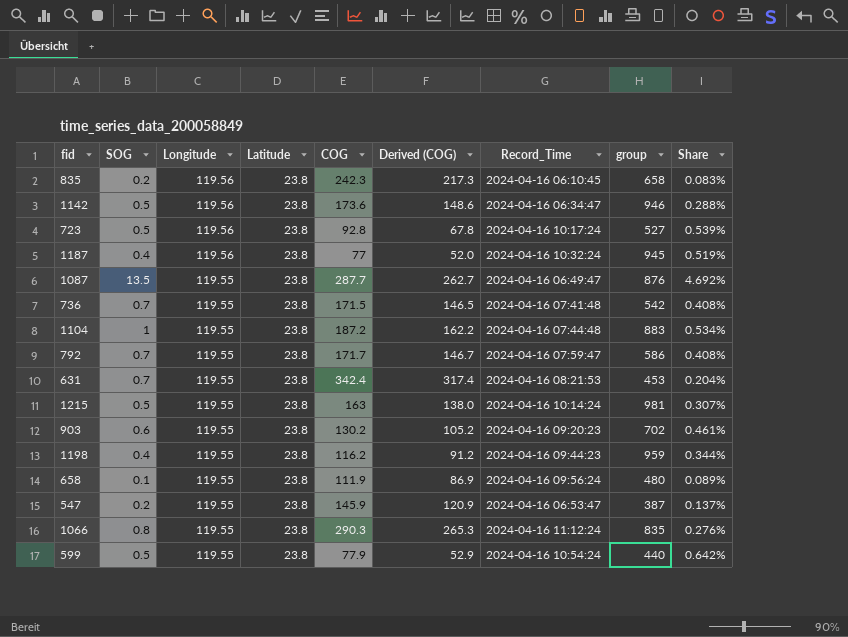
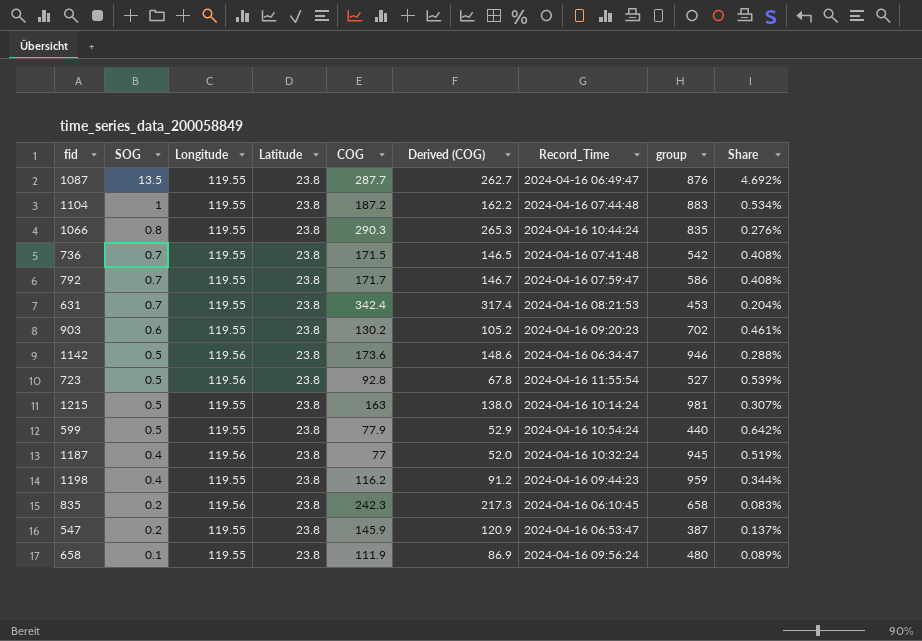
row order: Longitude descending -> SOG descending
1066 | Record_Time: 2024-04-16 11:12:24 -> 2024-04-16 10:44:24
723 | Record_Time: 2024-04-16 10:17:24 -> 2024-04-16 11:55:54

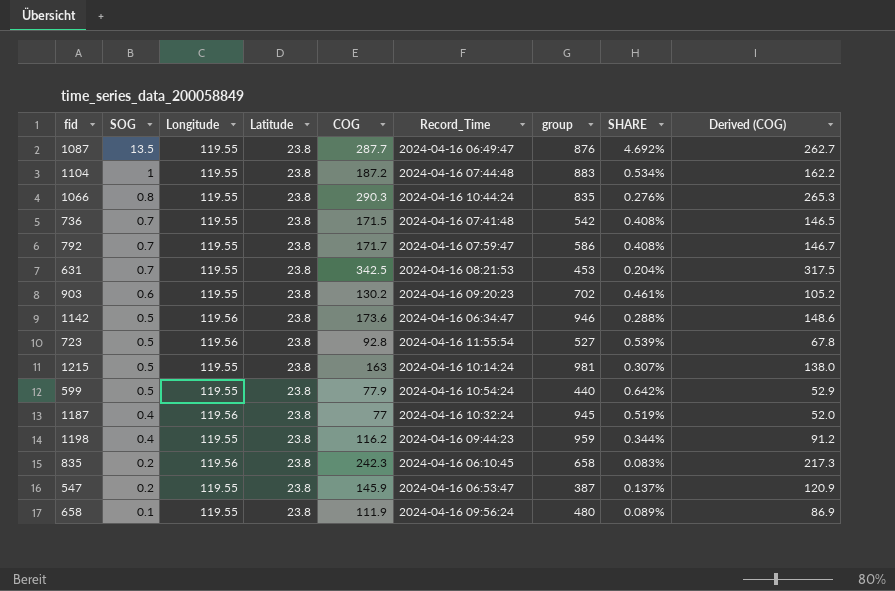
column name: Share -> SHARE
column Derived (COG) | position: 6 -> 9
631 | COG: 342.4 -> 342.5
631 | Derived (COG): 317.4 -> 317.5

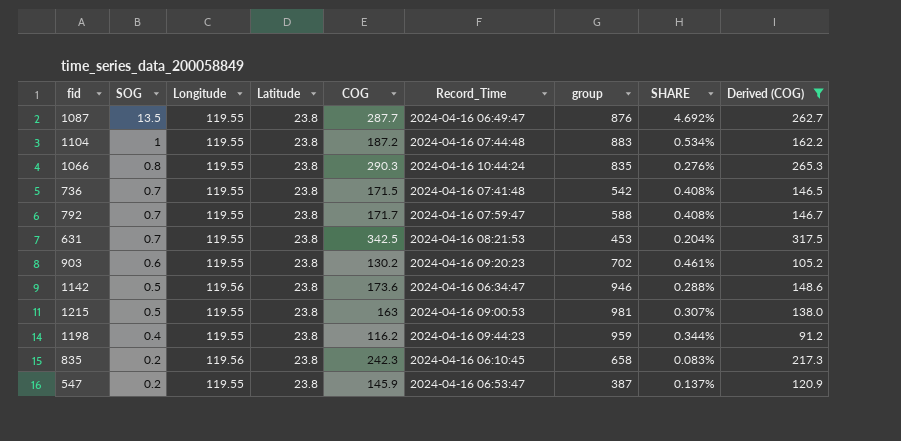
filter: none -> Derived (COG) >= 91.2
792 | group: 586 -> 588
1215 | Record_Time: 2024-04-16 10:14:24 -> 2024-04-16 09:00:53

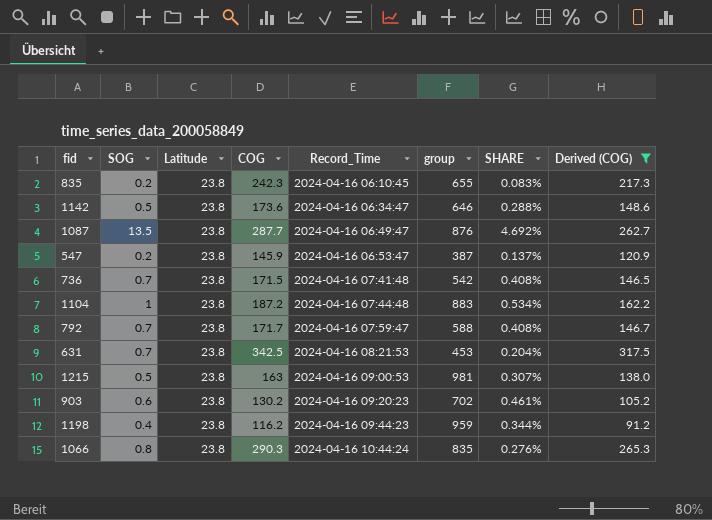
row order: SOG descending -> Record_Time ascending
column Longitude | position: 3 -> none
835 | group: 658 -> 655
1142 | group: 946 -> 646

